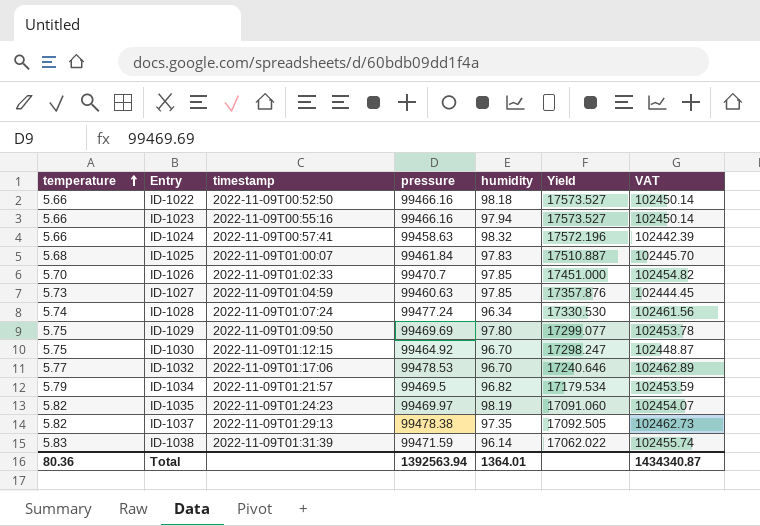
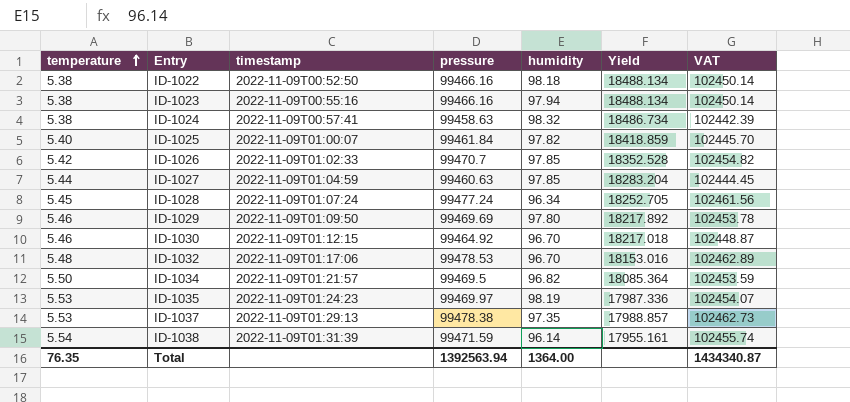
ID-1022 | temperature: 5.66 -> 5.38
ID-1022 | Yield: 17573.527 -> 18488.134
ID-1023 | temperature: 5.66 -> 5.38
ID-1023 | Yield: 17573.527 -> 18488.134
ID-1024 | temperature: 5.66 -> 5.38
ID-1024 | Yield: 17572.196 -> 18486.734
ID-1025 | temperature: 5.68 -> 5.40
ID-1025 | humidity: 97.83 -> 97.82
ID-1025 | Yield: 17510.887 -> 18418.859
ID-1026 | temperature: 5.70 -> 5.42
ID-1026 | Yield: 17451.000 -> 18352.528
ID-1027 | temperature: 5.73 -> 5.44
ID-1027 | Yield: 17357.876 -> 18283.204
ID-1028 | temperature: 5.74 -> 5.45
ID-1028 | Yield: 17330.530 -> 18252.705
ID-1029 | temperature: 5.75 -> 5.46
ID-1029 | Yield: 17299.077 -> 18217.892
ID-1030 | temperature: 5.75 -> 5.46
ID-1030 | Yield: 17298.247 -> 18217.018
ID-1032 | temperature: 5.77 -> 5.48
ID-1032 | Yield: 17240.646 -> 18153.016
ID-1034 | temperature: 5.79 -> 5.50
ID-1034 | Yield: 17179.534 -> 18085.364
ID-1035 | temperature: 5.82 -> 5.53
ID-1035 | Yield: 17091.060 -> 17987.336
ID-1037 | temperature: 5.82 -> 5.53
ID-1037 | Yield: 17092.505 -> 17988.857
ID-1038 | temperature: 5.83 -> 5.54
ID-1038 | Yield: 17062.022 -> 17955.161
Total | temperature: 80.36 -> 76.35
Total | humidity: 1364.01 -> 1364.00

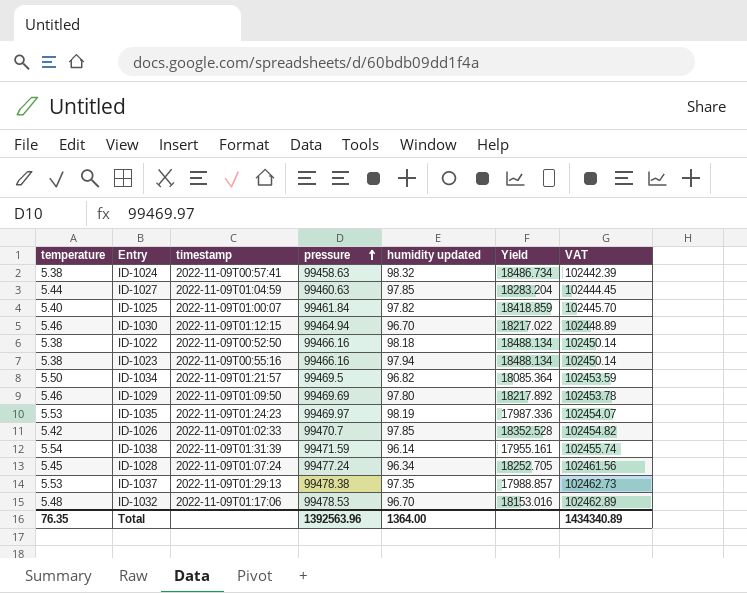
row order: temperature ascending -> pressure ascending
column name: humidity -> humidity updated
ID-1030 | pressure: 99464.92 -> 99464.94
ID-1030 | Yield: 18217.018 -> 18217.022
ID-1030 | VAT: 102448.87 -> 102448.89
Total | pressure: 1392563.94 -> 1392563.96
Total | VAT: 1434340.87 -> 1434340.89

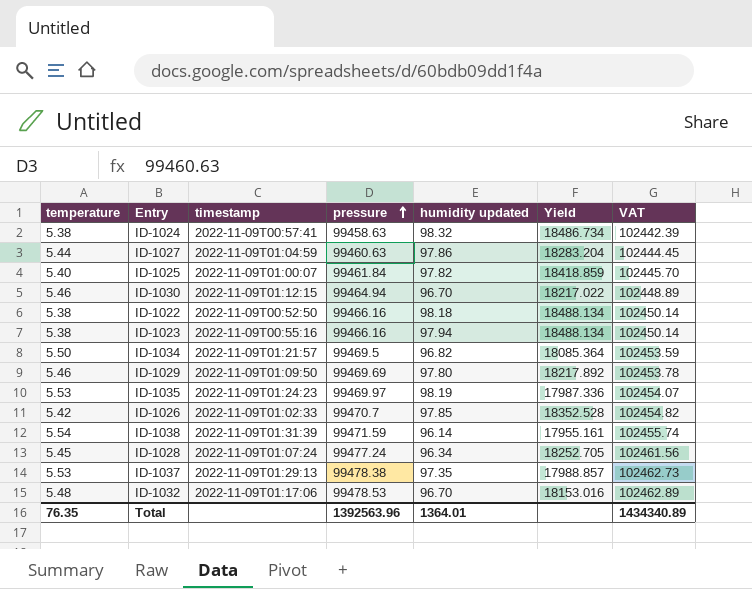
ID-1027 | humidity updated: 97.85 -> 97.86
Total | humidity updated: 1364.00 -> 1364.01

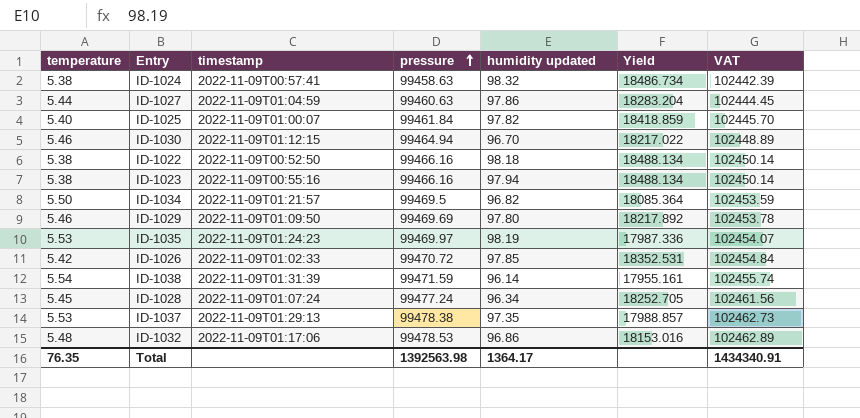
ID-1026 | pressure: 99470.7 -> 99470.72
ID-1026 | Yield: 18352.528 -> 18352.531
ID-1026 | VAT: 102454.82 -> 102454.84
ID-1032 | humidity updated: 96.70 -> 96.86
Total | pressure: 1392563.96 -> 1392563.98
Total | humidity updated: 1364.01 -> 1364.17
Total | VAT: 1434340.89 -> 1434340.91

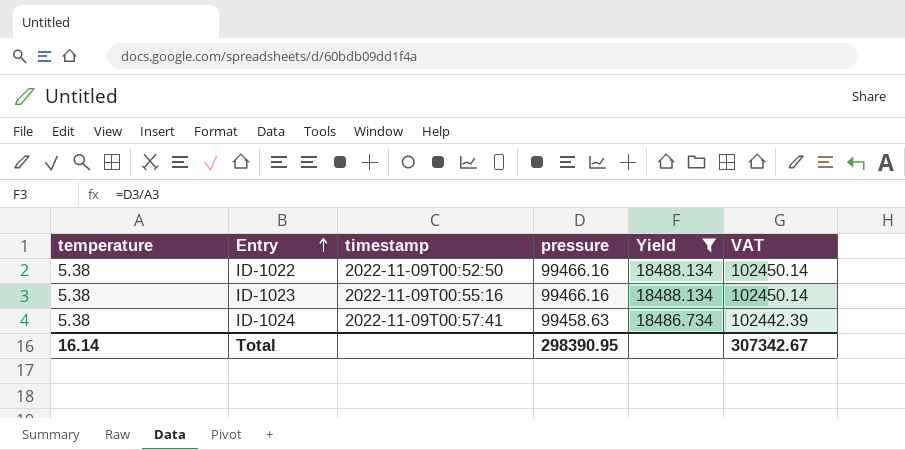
filter: none -> Yield >= 18486.734
row order: pressure ascending -> Entry ascending
column humidity updated | position: 5 -> none
Total | temperature: 76.35 -> 16.14
Total | pressure: 1392563.98 -> 298390.95
Total | VAT: 1434340.91 -> 307342.67

